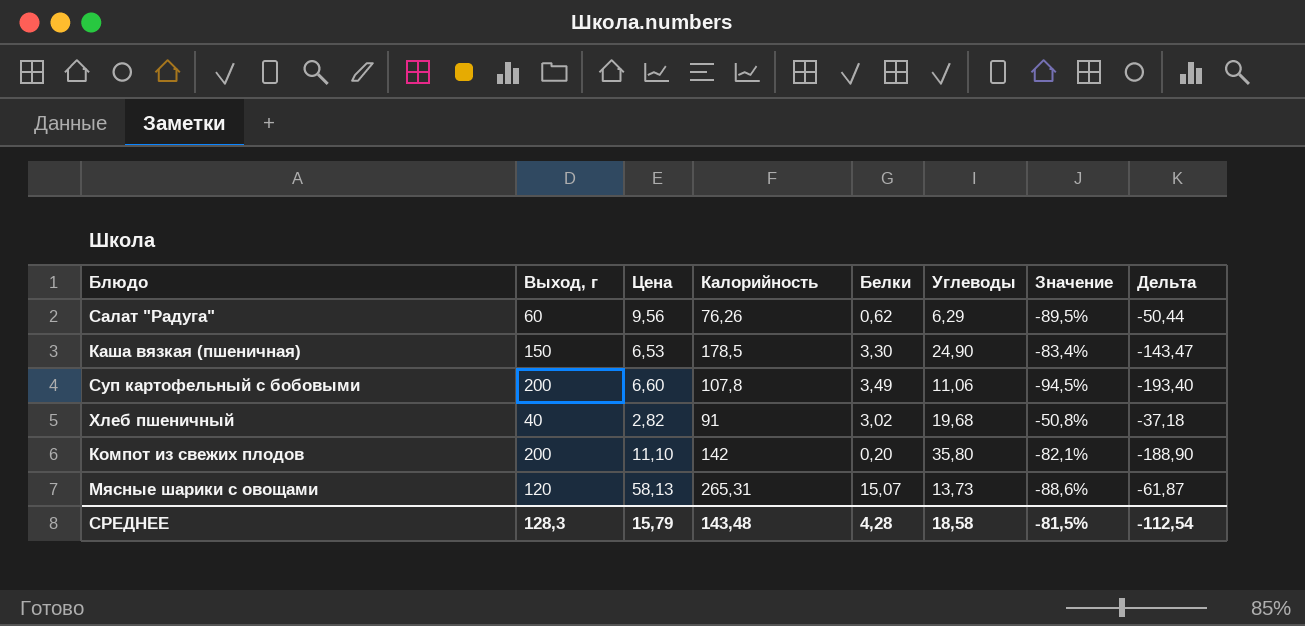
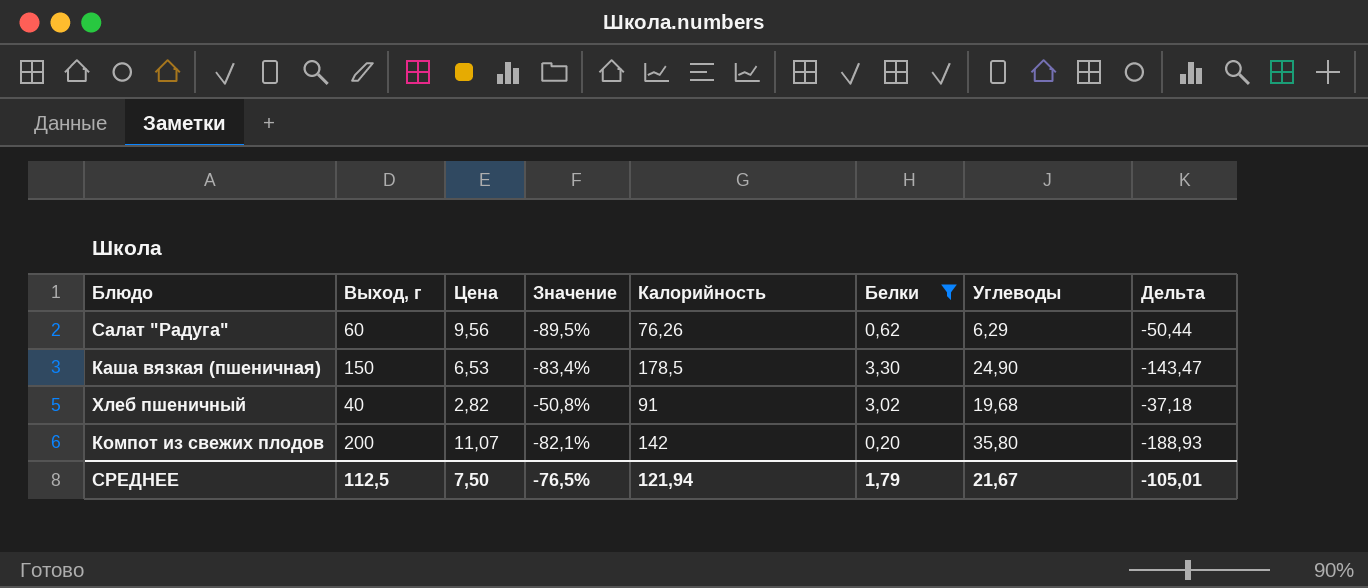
filter: none -> Белки <= 3,30
column Значение | position: 7 -> 4
Компот из свежих плодов | Цена: 11,10 -> 11,07
Компот из свежих плодов | Дельта: -188,90 -> -188,93
СРЕДНЕЕ | Выход, г: 128,3 -> 112,5
СРЕДНЕЕ | Цена: 15,79 -> 7,50
СРЕДНЕЕ | Значение: -81,5% -> -76,5%
СРЕДНЕЕ | Калорийность: 143,48 -> 121,94
СРЕДНЕЕ | Белки: 4,28 -> 1,79
СРЕДНЕЕ | Углеводы: 18,58 -> 21,67
СРЕДНЕЕ | Дельта: -112,54 -> -105,01

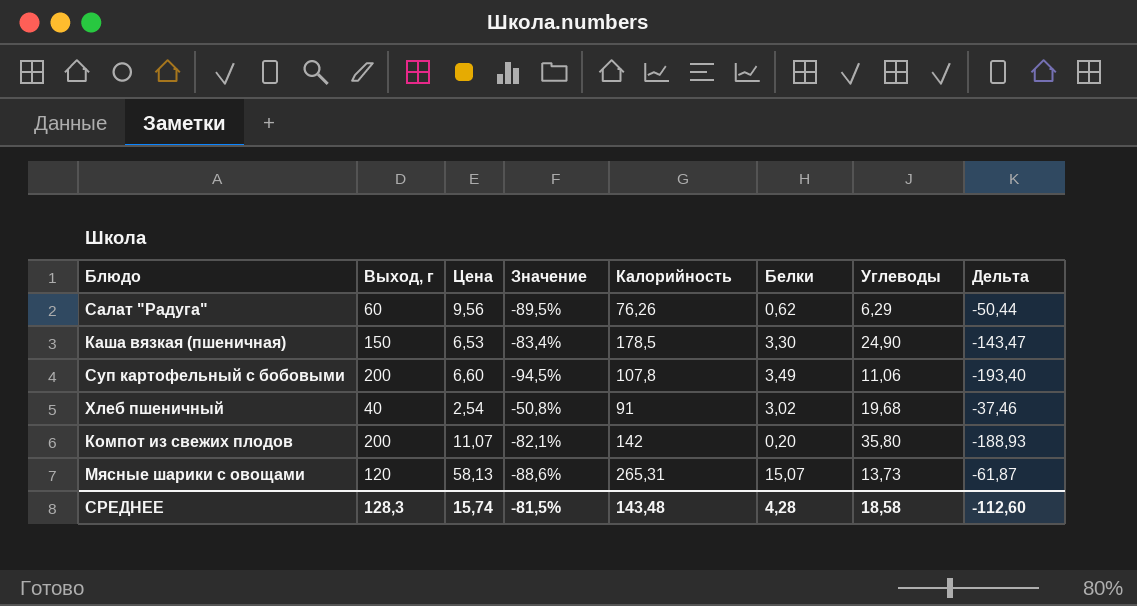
filter: Белки <= 3,30 -> none
Хлеб пшеничный | Цена: 2,82 -> 2,54
Хлеб пшеничный | Дельта: -37,18 -> -37,46
СРЕДНЕЕ | Выход, г: 112,5 -> 128,3
СРЕДНЕЕ | Цена: 7,50 -> 15,74
СРЕДНЕЕ | Значение: -76,5% -> -81,5%
СРЕДНЕЕ | Калорийность: 121,94 -> 143,48
СРЕДНЕЕ | Белки: 1,79 -> 4,28
СРЕДНЕЕ | Углеводы: 21,67 -> 18,58
СРЕДНЕЕ | Дельта: -105,01 -> -112,60

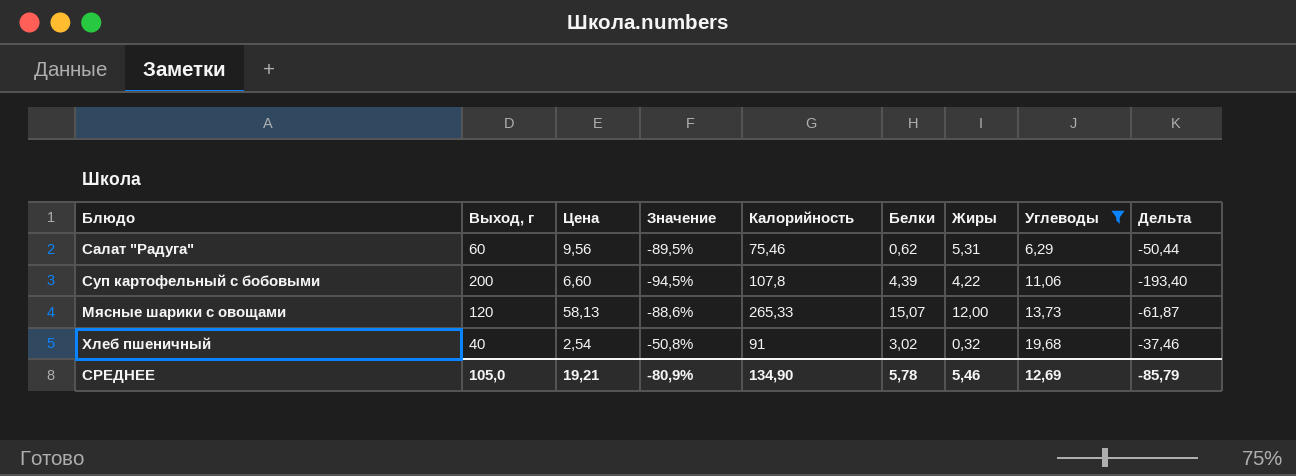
filter: none -> Углеводы <= 19,68
row order: none -> Углеводы ascending
column Жиры | position: none -> 7
Салат "Радуга" | Калорийность: 76,26 -> 75,46
Суп картофельный с бобовыми | Белки: 3,49 -> 4,39
Мясные шарики с овощами | Калорийность: 265,31 -> 265,33
СРЕДНЕЕ | Выход, г: 128,3 -> 105,0
СРЕДНЕЕ | Цена: 15,74 -> 19,21
СРЕДНЕЕ | Значение: -81,5% -> -80,9%
СРЕДНЕЕ | Калорийность: 143,48 -> 134,90
СРЕДНЕЕ | Белки: 4,28 -> 5,78
СРЕДНЕЕ | Углеводы: 18,58 -> 12,69
СРЕДНЕЕ | Дельта: -112,60 -> -85,79

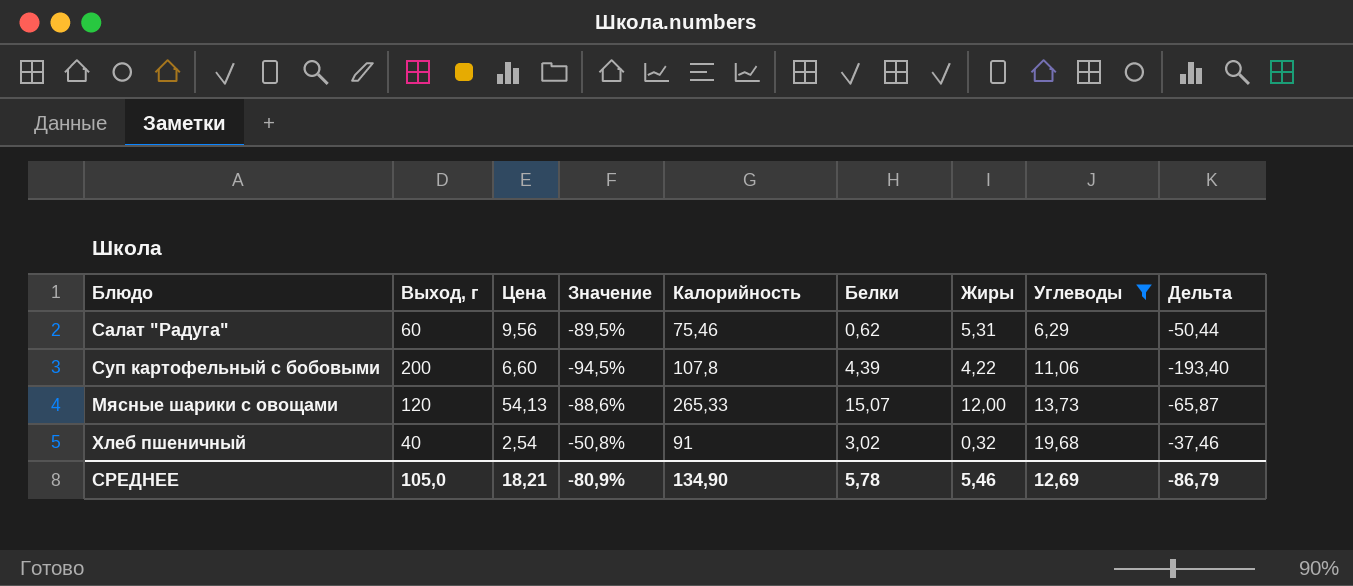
Мясные шарики с овощами | Цена: 58,13 -> 54,13
Мясные шарики с овощами | Дельта: -61,87 -> -65,87
СРЕДНЕЕ | Цена: 19,21 -> 18,21
СРЕДНЕЕ | Дельта: -85,79 -> -86,79

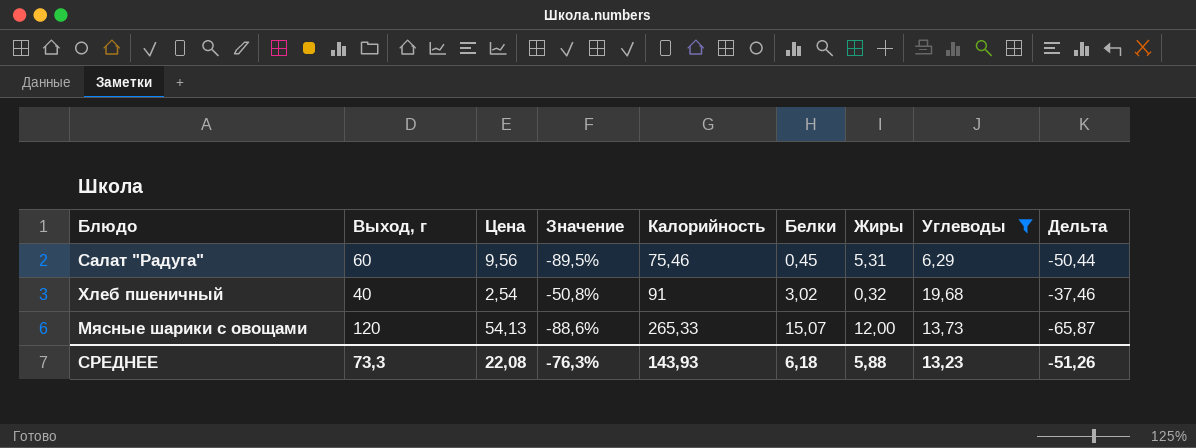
row order: Углеводы ascending -> Калорийность ascending
row Суп картофельный с бобовыми: 200 | 6,60 | -94,5% | 107,8 | 4,39 | 4,22 | 11,06 | -193,40 -> none
Салат "Радуга" | Белки: 0,62 -> 0,45
СРЕДНЕЕ | Выход, г: 105,0 -> 73,3
СРЕДНЕЕ | Цена: 18,21 -> 22,08
СРЕДНЕЕ | Значение: -80,9% -> -76,3%
СРЕДНЕЕ | Калорийность: 134,90 -> 143,93
СРЕДНЕЕ | Белки: 5,78 -> 6,18
СРЕДНЕЕ | Жиры: 5,46 -> 5,88
СРЕДНЕЕ | Углеводы: 12,69 -> 13,23
СРЕДНЕЕ | Дельта: -86,79 -> -51,26

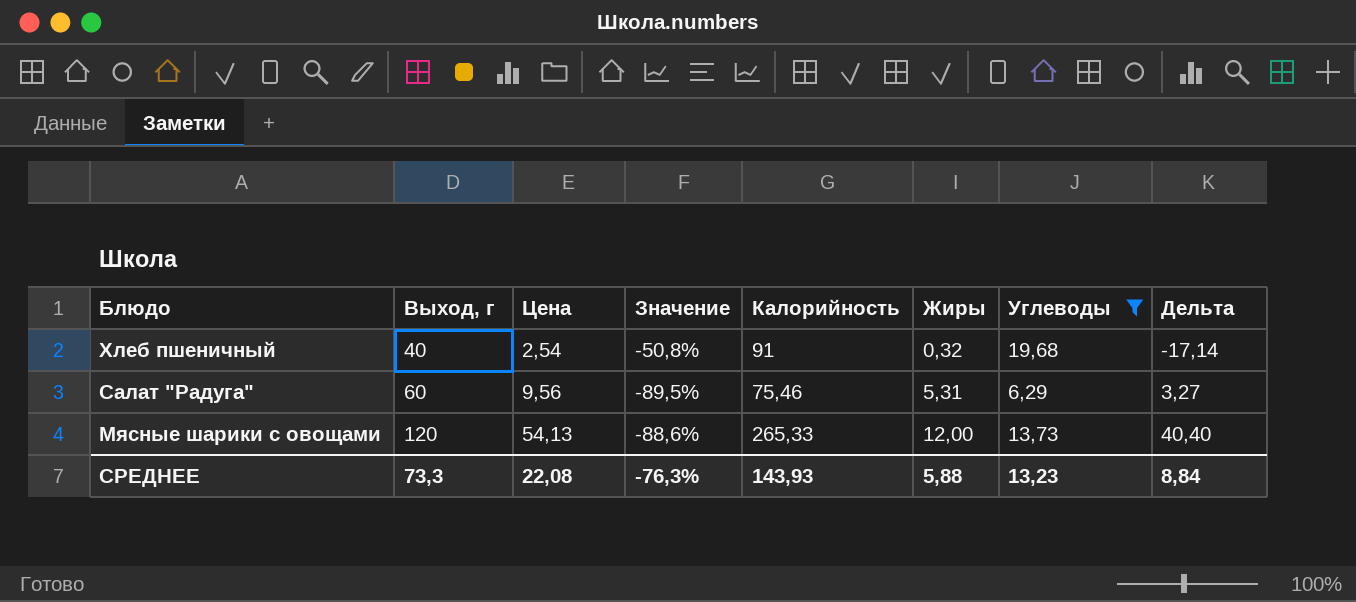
row order: Калорийность ascending -> Блюдо descending
column Белки | position: 6 -> none
column Дельта | formula: [Цена] - [Выход, г] -> [Цена] - [Углеводы]
СРЕДНЕЕ | Дельта: -51,26 -> 8,84

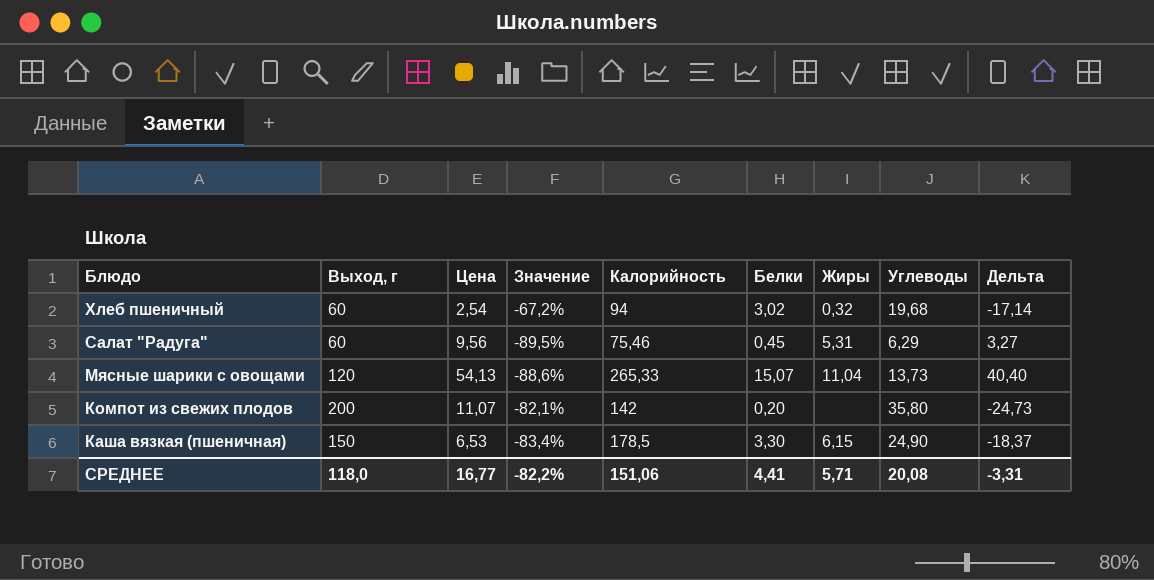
filter: Углеводы <= 19,68 -> none
column Белки | position: none -> 6
Хлеб пшеничный | Выход, г: 40 -> 60
Хлеб пшеничный | Значение: -50,8% -> -67,2%
Хлеб пшеничный | Калорийность: 91 -> 94
Мясные шарики с овощами | Жиры: 12,00 -> 11,04
СРЕДНЕЕ | Выход, г: 73,3 -> 118,0
СРЕДНЕЕ | Цена: 22,08 -> 16,77
СРЕДНЕЕ | Значение: -76,3% -> -82,2%
СРЕДНЕЕ | Калорийность: 143,93 -> 151,06
СРЕДНЕЕ | Жиры: 5,88 -> 5,71
СРЕДНЕЕ | Углеводы: 13,23 -> 20,08
СРЕДНЕЕ | Дельта: 8,84 -> -3,31

